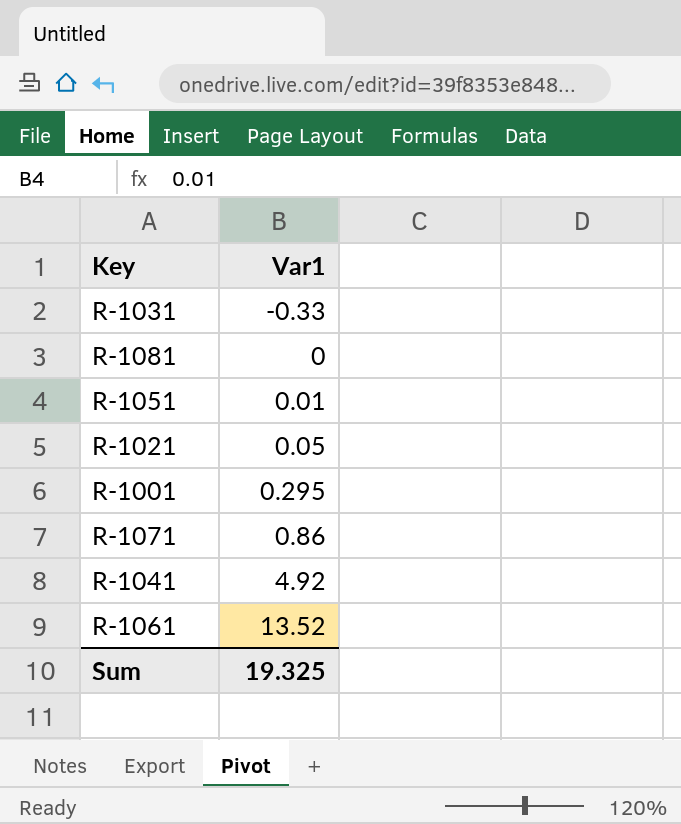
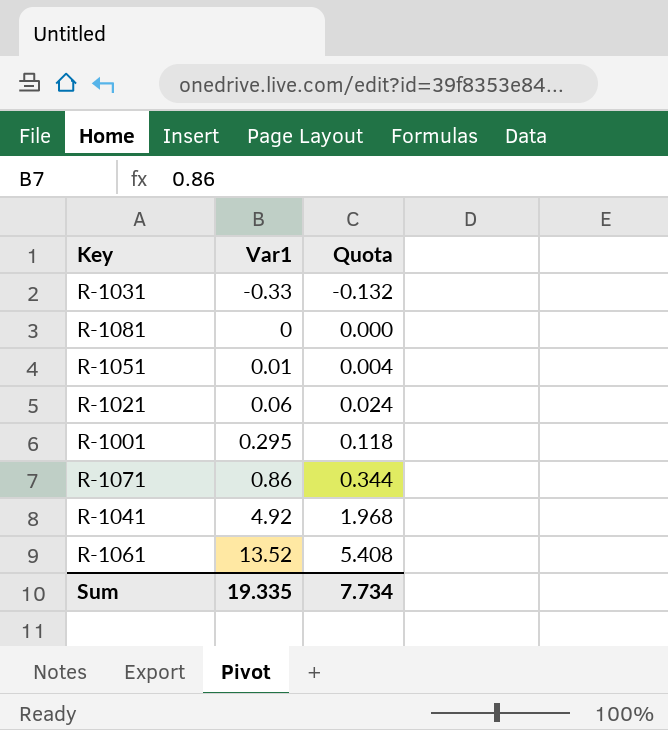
column Quota | formula: none -> [Var1] * 0.4
R-1021 | Var1: 0.05 -> 0.06
Sum | Var1: 19.325 -> 19.335

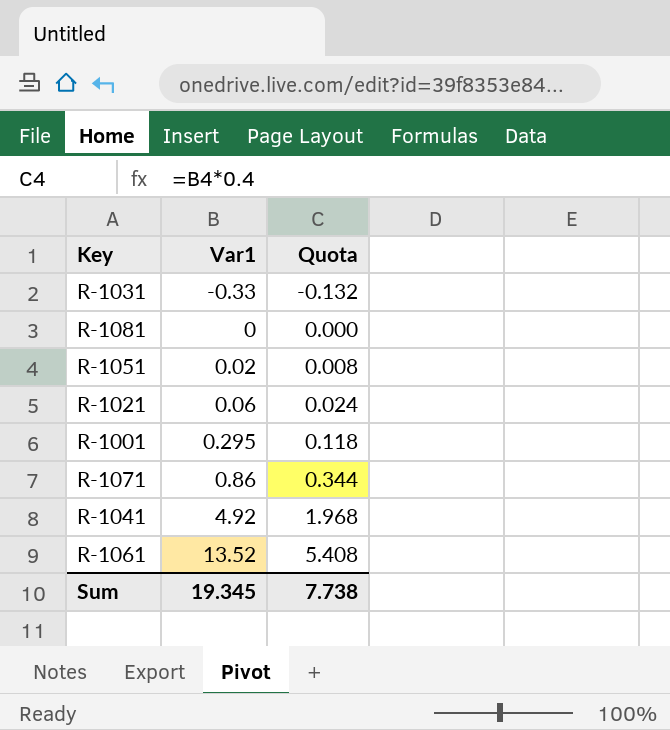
R-1051 | Var1: 0.01 -> 0.02
R-1051 | Quota: 0.004 -> 0.008
Sum | Var1: 19.335 -> 19.345
Sum | Quota: 7.734 -> 7.738

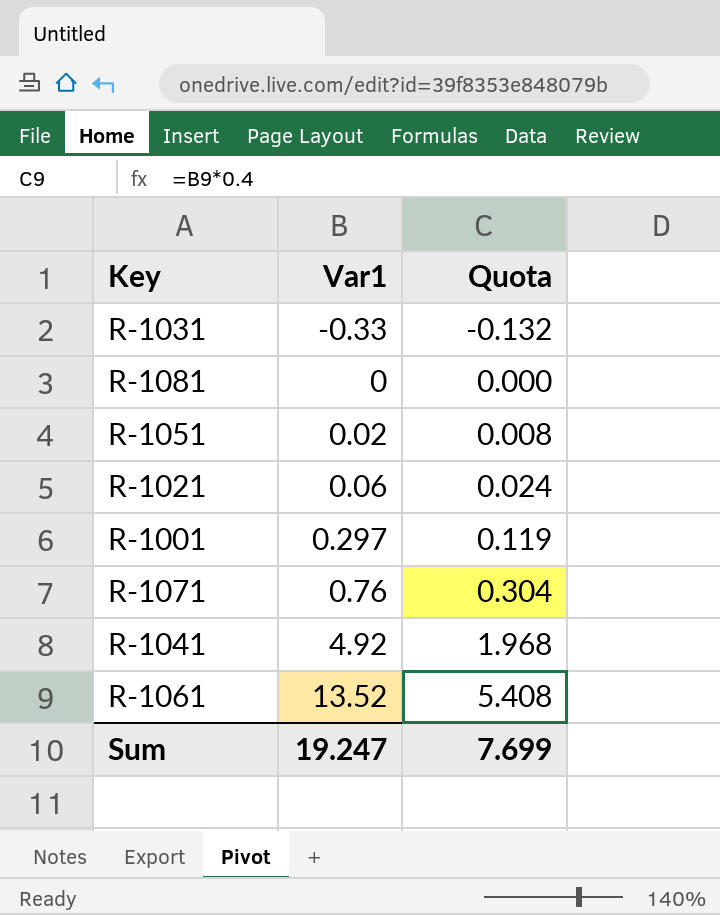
R-1001 | Var1: 0.295 -> 0.297
R-1001 | Quota: 0.118 -> 0.119
R-1071 | Var1: 0.86 -> 0.76
R-1071 | Quota: 0.344 -> 0.304
Sum | Var1: 19.345 -> 19.247
Sum | Quota: 7.738 -> 7.699

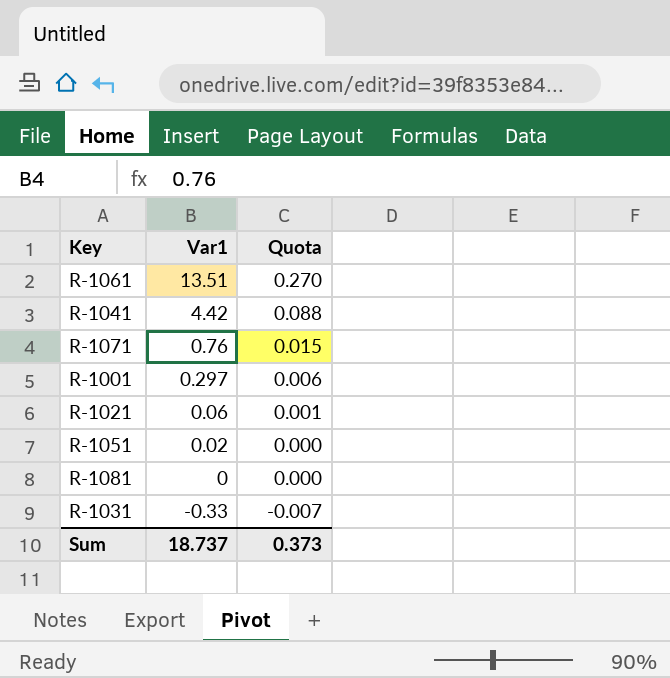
row order: Var1 ascending -> Var1 descending
column Quota | formula: [Var1] * 0.4 -> [Var1] * 0.02
R-1061 | Var1: 13.52 -> 13.51
R-1041 | Var1: 4.92 -> 4.42
Sum | Var1: 19.247 -> 18.737
Sum | Quota: 7.699 -> 0.373

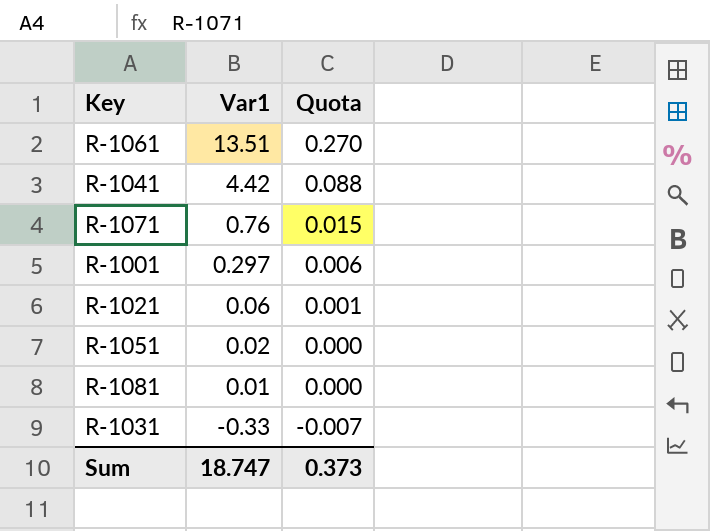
R-1081 | Var1: 0 -> 0.01
Sum | Var1: 18.737 -> 18.747

